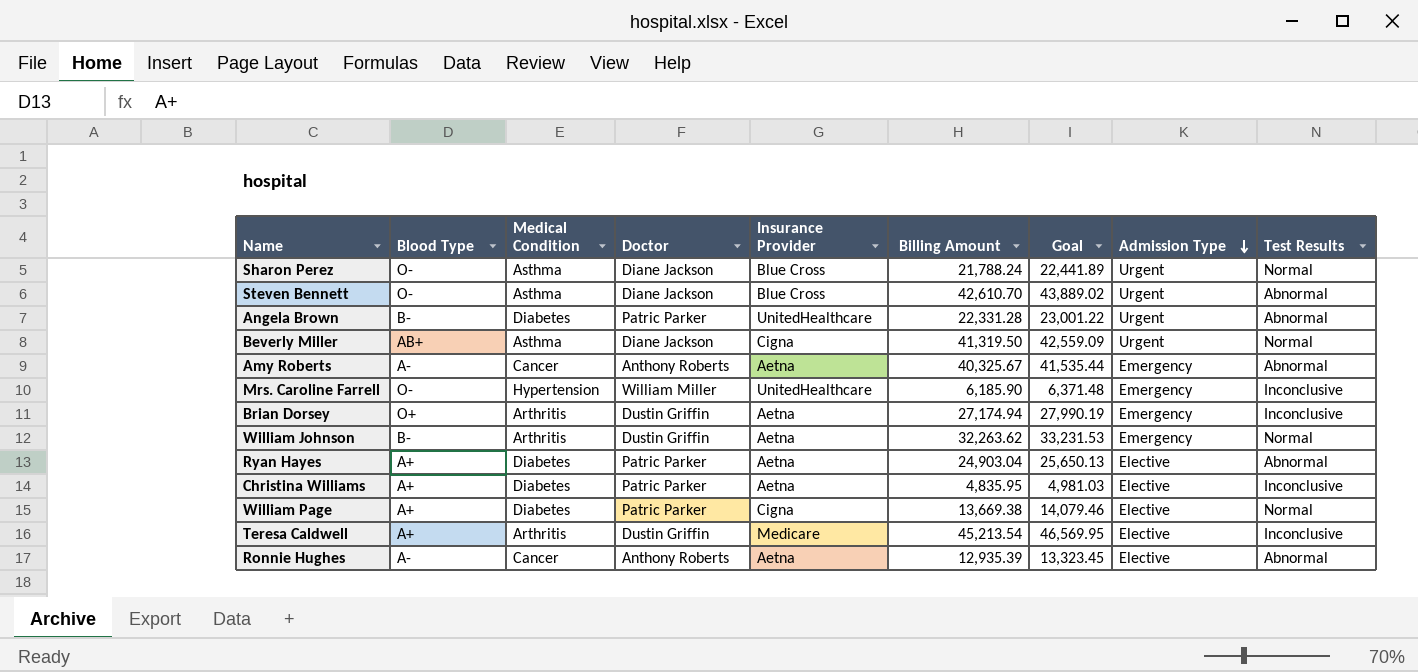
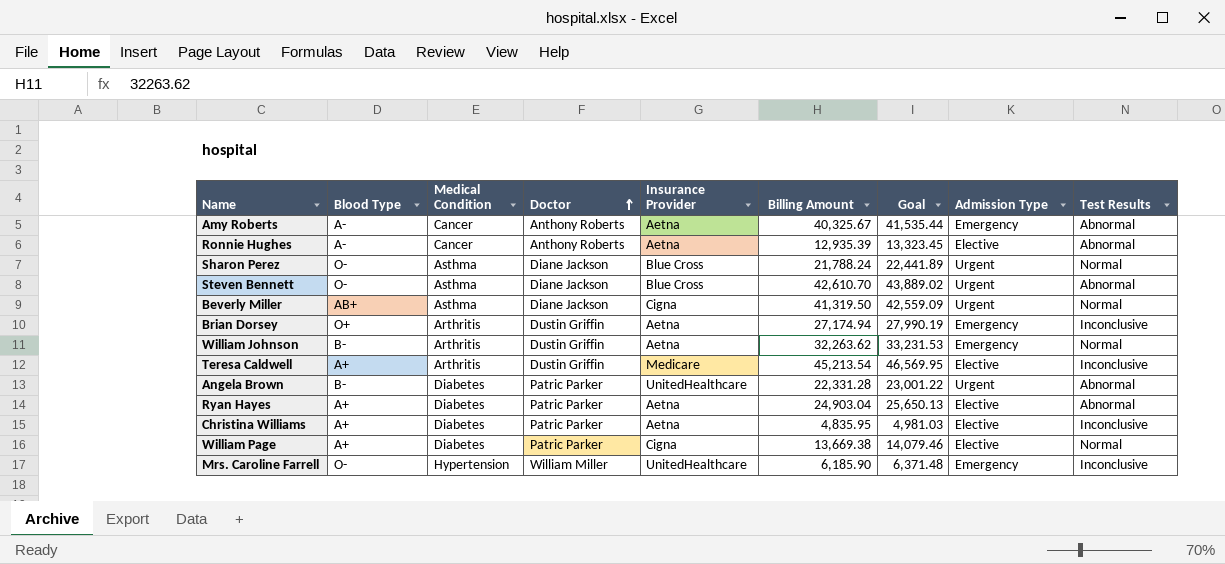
row order: Admission Type descending -> Doctor ascending

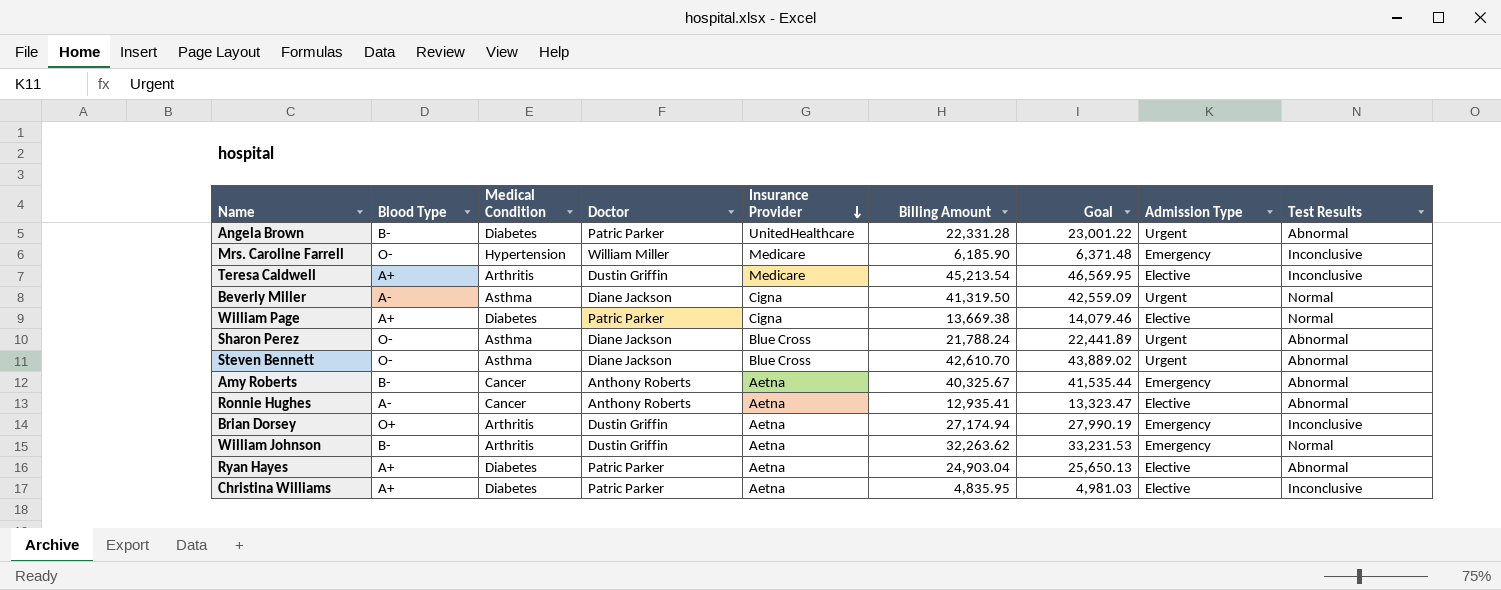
row order: Doctor ascending -> Insurance Provider descending
Mrs. Caroline Farrell | Insurance Provider: UnitedHealthcare -> Medicare
Beverly Miller | Blood Type: AB+ -> A-
Sharon Perez | Test Results: Normal -> Abnormal
Amy Roberts | Blood Type: A- -> B-
Ronnie Hughes | Billing Amount: 12,935.39 -> 12,935.41
Ronnie Hughes | Goal: 13,323.45 -> 13,323.47

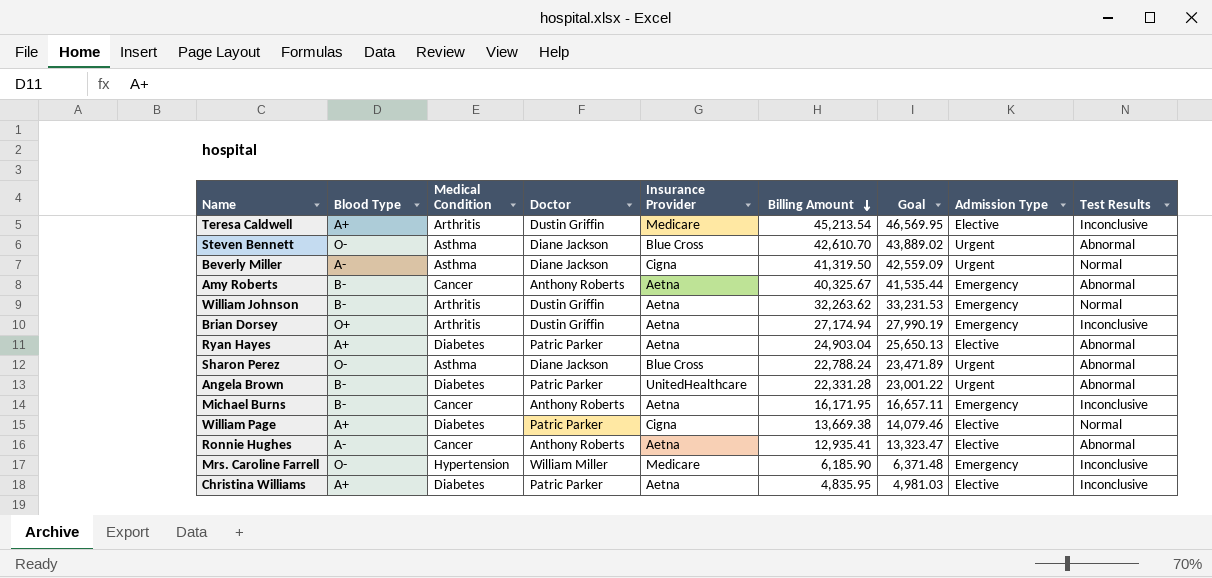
row order: Insurance Provider descending -> Billing Amount descending
Sharon Perez | Billing Amount: 21,788.24 -> 22,788.24
Sharon Perez | Goal: 22,441.89 -> 23,471.89
row Michael Burns: none -> B- | Cancer | Anthony Roberts | Aetna | 16,171.95 | 16,657.11 | Emergency | Inconclusive

